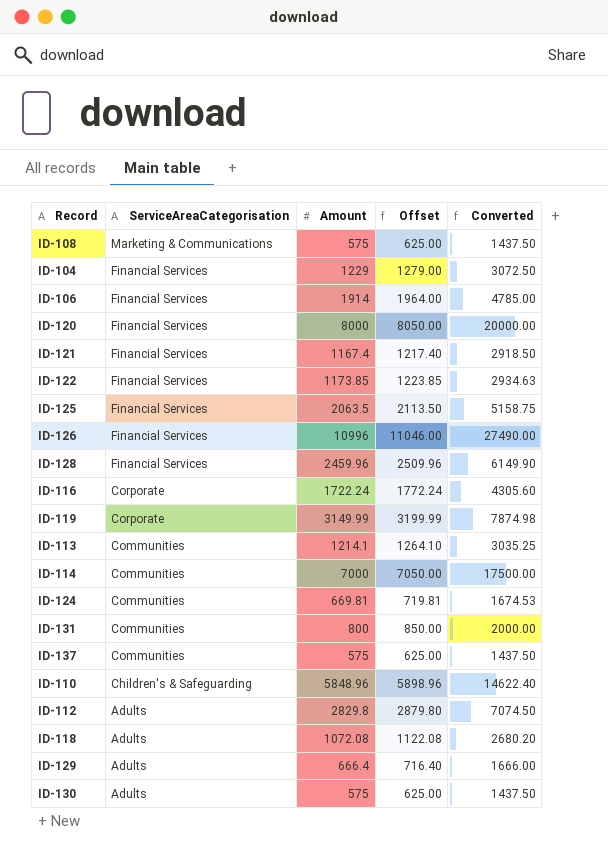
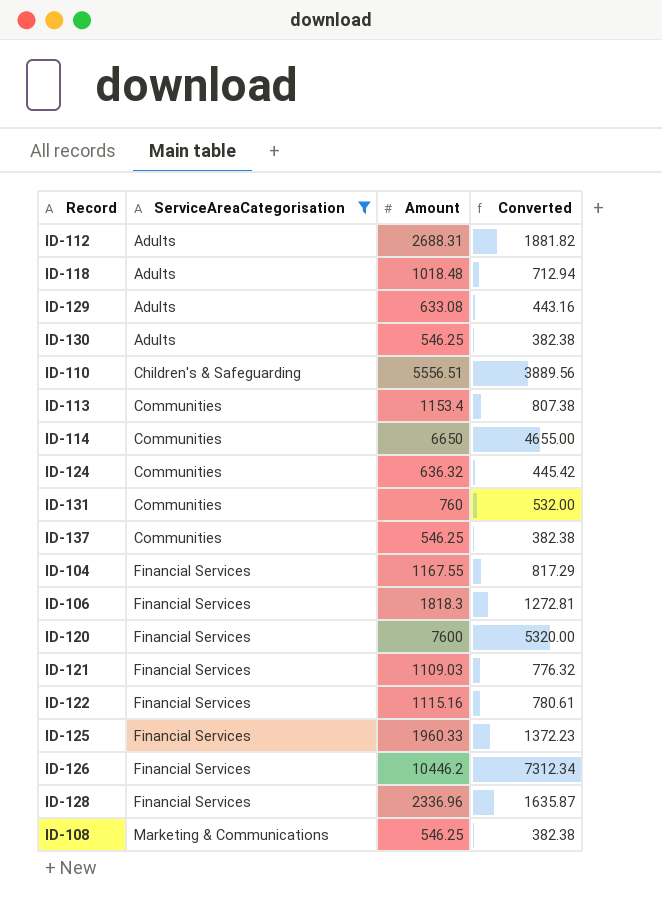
filter: none -> ServiceAreaCategorisation != Corporate
row order: ServiceAreaCategorisation descending -> ServiceAreaCategorisation ascending
column Offset | formula: [Amount] + 50 -> none
column Converted | formula: [Amount] * 2.5 -> [Amount] * 0.7
ID-112 | Amount: 2829.8 -> 2688.31
ID-118 | Amount: 1072.08 -> 1018.48
ID-129 | Amount: 666.4 -> 633.08
ID-130 | Amount: 575 -> 546.25
ID-110 | Amount: 5848.96 -> 5556.51
ID-113 | Amount: 1214.1 -> 1153.4
ID-114 | Amount: 7000 -> 6650
ID-124 | Amount: 669.81 -> 636.32
ID-131 | Amount: 800 -> 760
ID-137 | Amount: 575 -> 546.25
ID-104 | Amount: 1229 -> 1167.55
ID-106 | Amount: 1914 -> 1818.3
ID-120 | Amount: 8000 -> 7600
ID-121 | Amount: 1167.4 -> 1109.03
ID-122 | Amount: 1173.85 -> 1115.16
ID-125 | Amount: 2063.5 -> 1960.33
ID-126 | Amount: 10996 -> 10446.2
ID-128 | Amount: 2459.96 -> 2336.96
ID-108 | Amount: 575 -> 546.25

